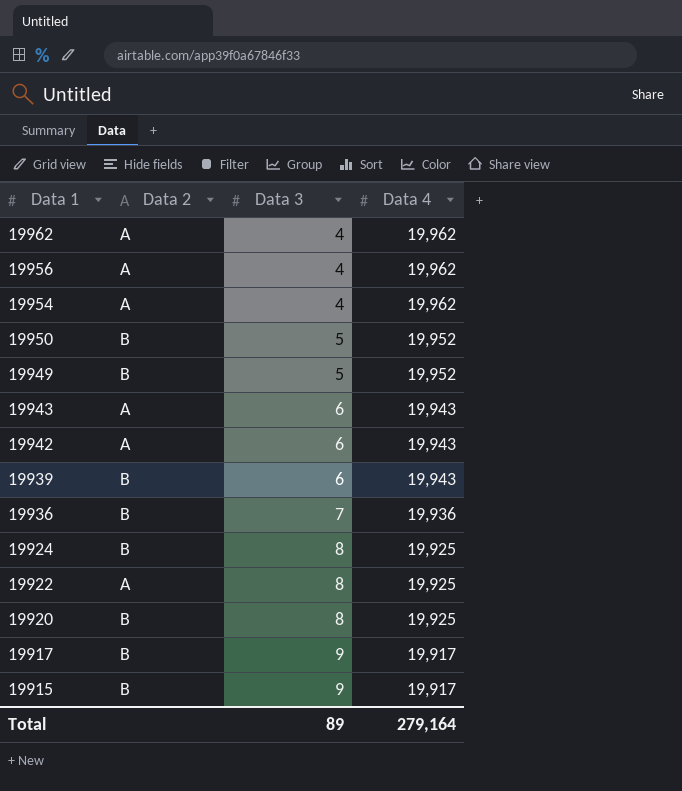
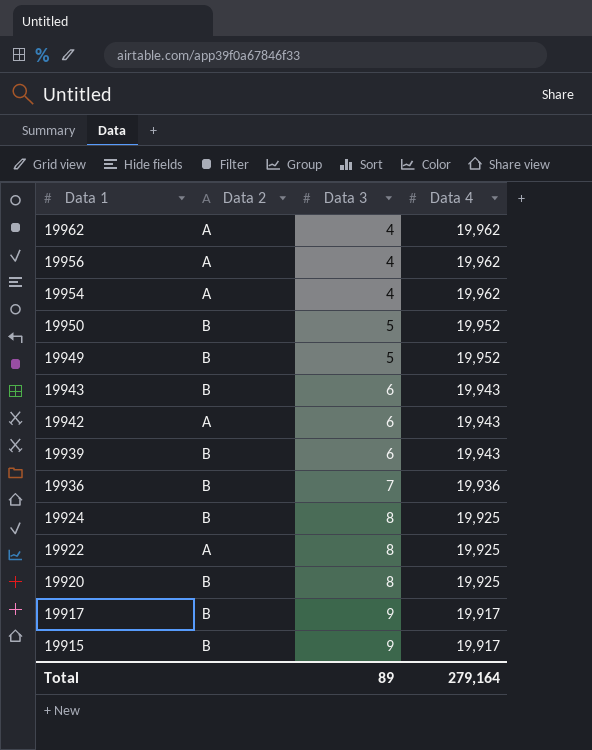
19943 | Data 2: A -> B

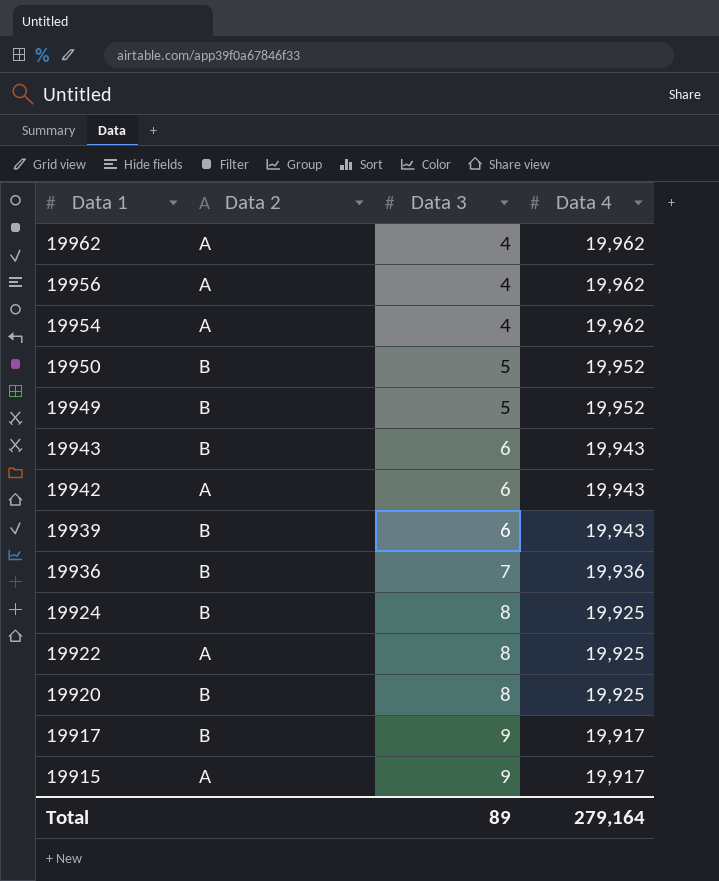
19915 | Data 2: B -> A

